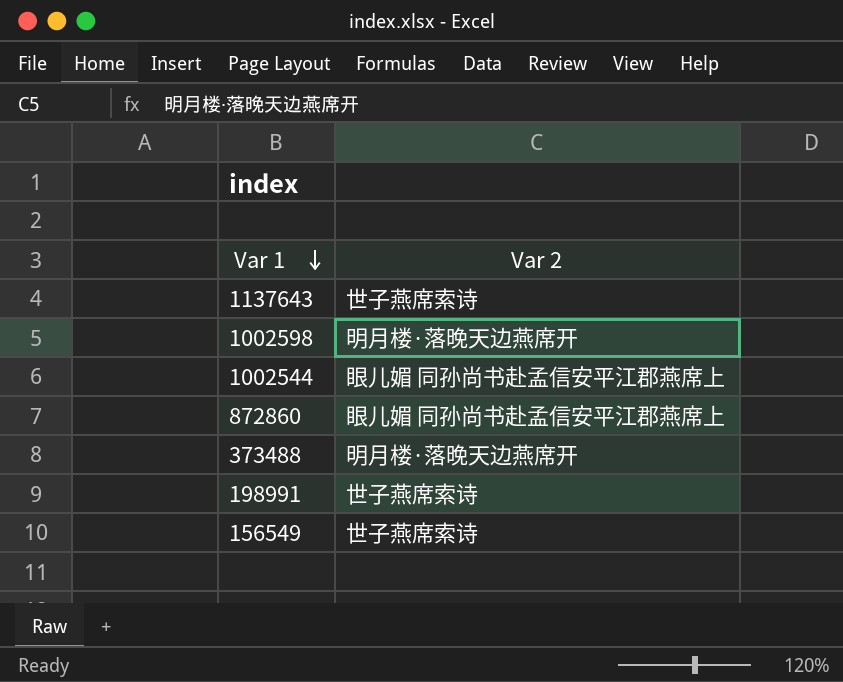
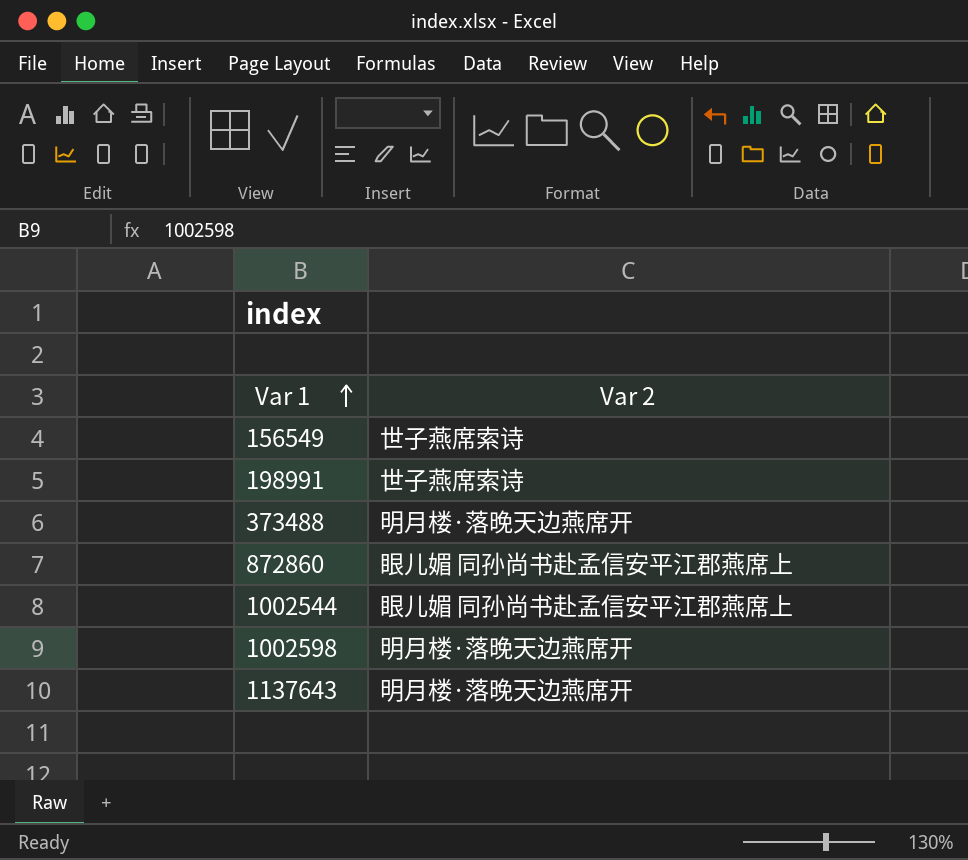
row order: Var 1 descending -> Var 1 ascending
1137643 | Var 2: 世子燕席索诗 -> 明月楼·落晚天边燕席开

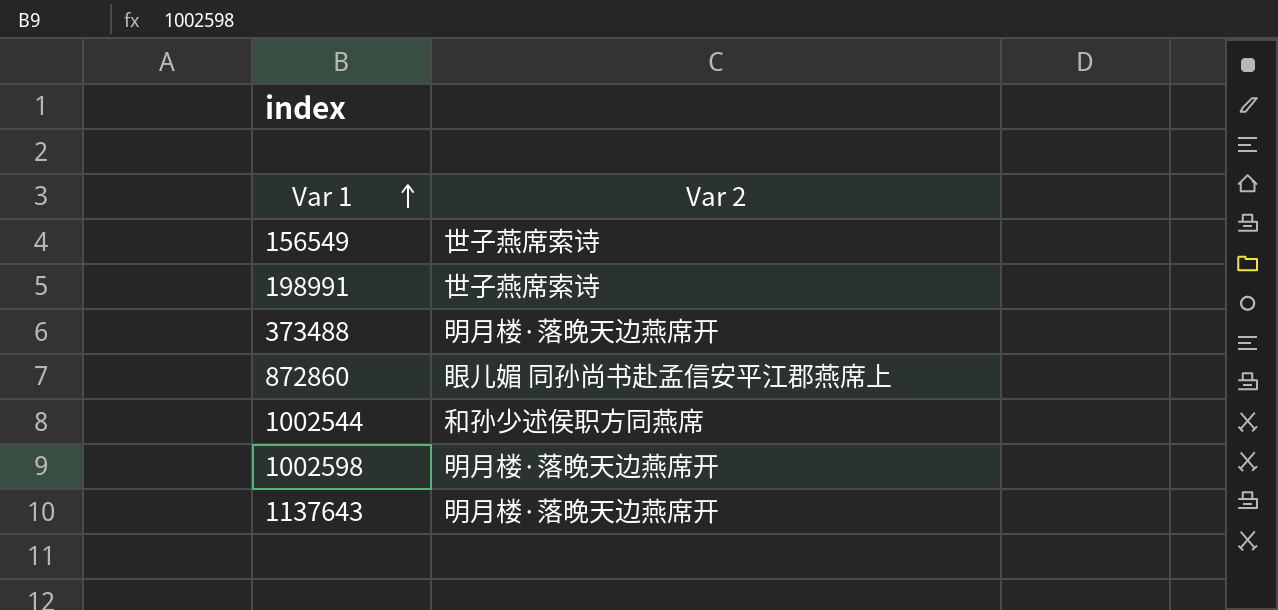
1002544 | Var 2: 眼儿媚 同孙尚书赴孟信安平江郡燕席上 -> 和孙少述侯职方同燕席

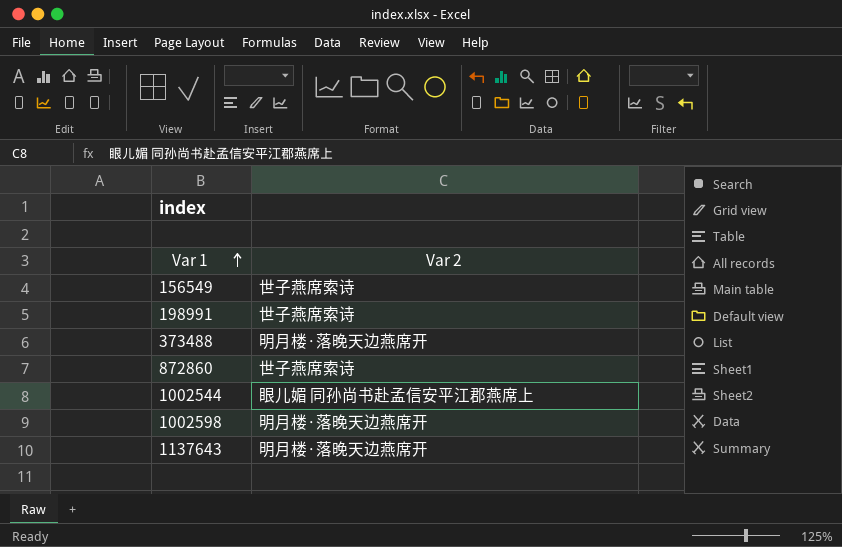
872860 | Var 2: 眼儿媚 同孙尚书赴孟信安平江郡燕席上 -> 世子燕席索诗
1002544 | Var 2: 和孙少述侯职方同燕席 -> 眼儿媚 同孙尚书赴孟信安平江郡燕席上

